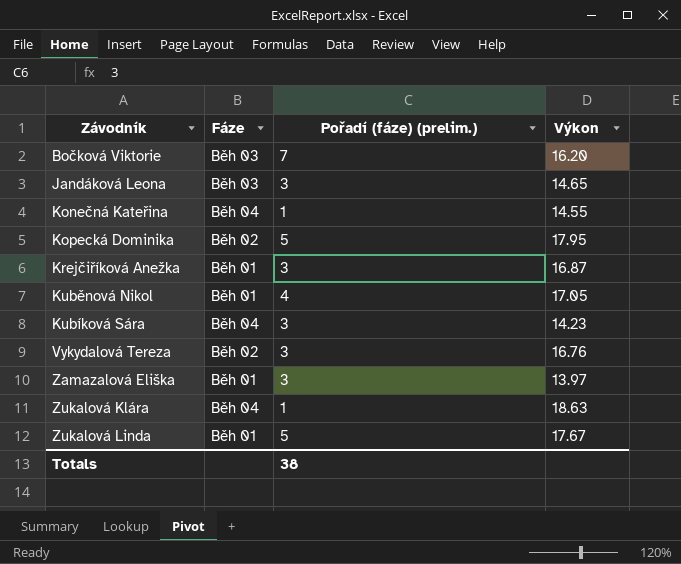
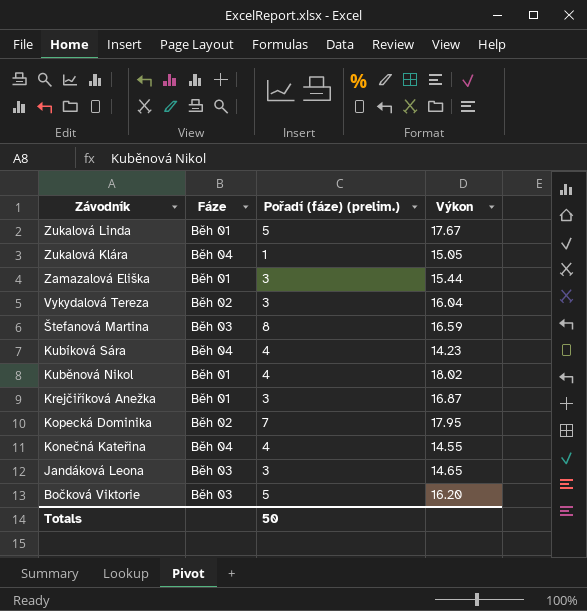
row order: Závodník ascending -> Závodník descending
Zukalová Klára | Výkon: 18.63 -> 15.05
Zamazalová Eliška | Výkon: 13.97 -> 15.44
Vykydalová Tereza | Výkon: 16.76 -> 16.04
row Štefanová Martina: none -> Běh 03 | 8 | 16.59
Kubíková Sára | Pořadí (fáze) (prelim.): 3 -> 4
Kuběnová Nikol | Výkon: 17.05 -> 18.02
Kopecká Dominika | Pořadí (fáze) (prelim.): 5 -> 7
Konečná Kateřina | Pořadí (fáze) (prelim.): 1 -> 4
Bočková Viktorie | Pořadí (fáze) (prelim.): 7 -> 5
Totals | Pořadí (fáze) (prelim.): 38 -> 50

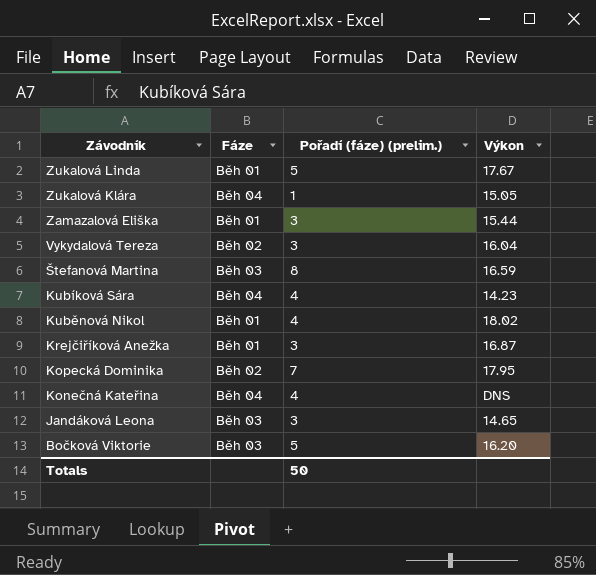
Konečná Kateřina | Výkon: 14.55 -> DNS

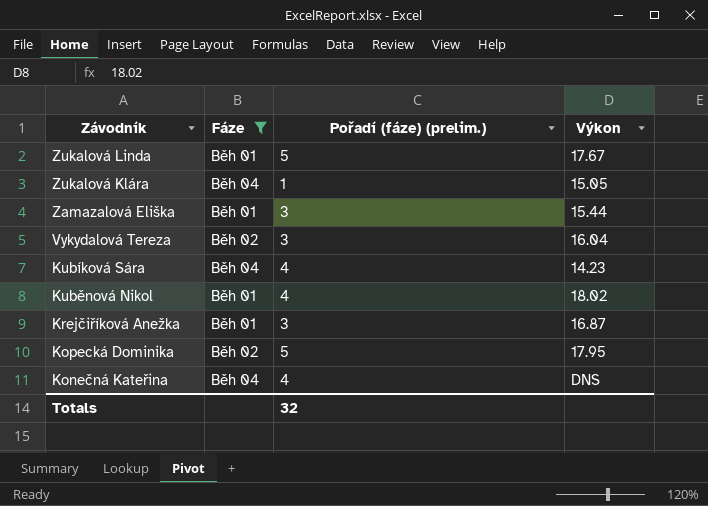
filter: none -> Fáze != Běh 03
Kopecká Dominika | Pořadí (fáze) (prelim.): 7 -> 5
Totals | Pořadí (fáze) (prelim.): 50 -> 32

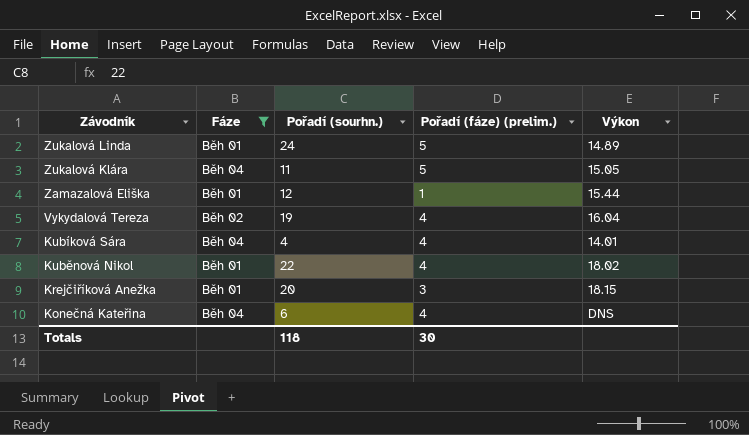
column Pořadí (sourhn.) | position: none -> 3
row Kopecká Dominika: Běh 02 | 5 | 17.95 -> none
Zukalová Linda | Výkon: 17.67 -> 14.89
Zukalová Klára | Pořadí (fáze) (prelim.): 1 -> 5
Zamazalová Eliška | Pořadí (fáze) (prelim.): 3 -> 1
Vykydalová Tereza | Pořadí (fáze) (prelim.): 3 -> 4
Kubíková Sára | Výkon: 14.23 -> 14.01
Krejčiříková Anežka | Výkon: 16.87 -> 18.15
Totals | Pořadí (fáze) (prelim.): 32 -> 30

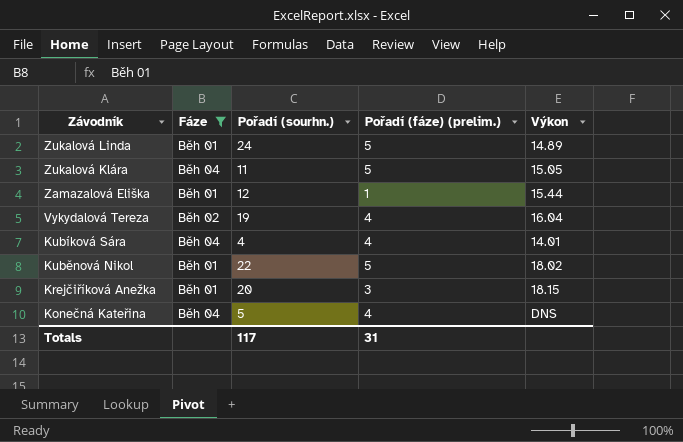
Kuběnová Nikol | Pořadí (fáze) (prelim.): 4 -> 5
Konečná Kateřina | Pořadí (sourhn.): 6 -> 5
Totals | Pořadí (sourhn.): 118 -> 117
Totals | Pořadí (fáze) (prelim.): 30 -> 31

